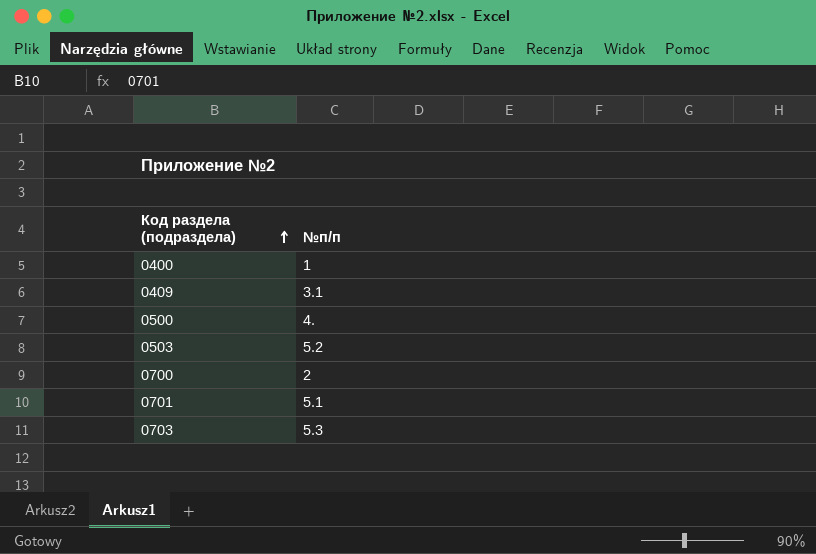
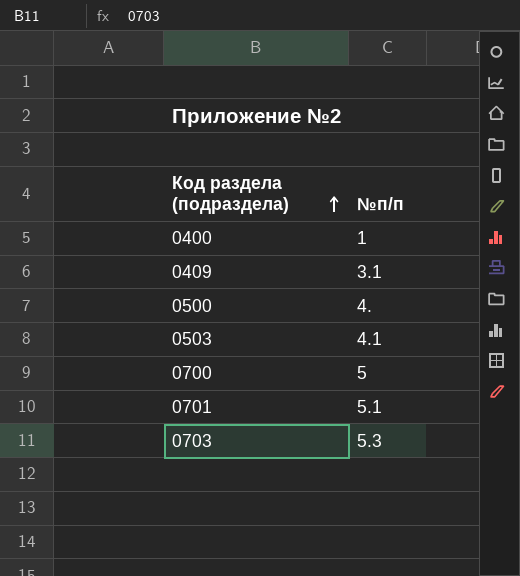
0503 | №п/п: 5.2 -> 4.1
0700 | №п/п: 2 -> 5

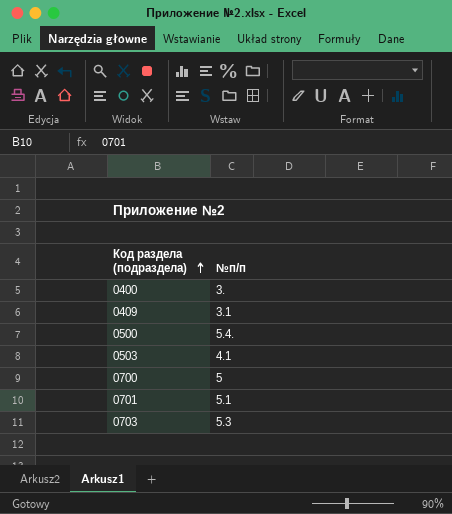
0400 | №п/п: 1 -> 3.
0500 | №п/п: 4. -> 5.4.

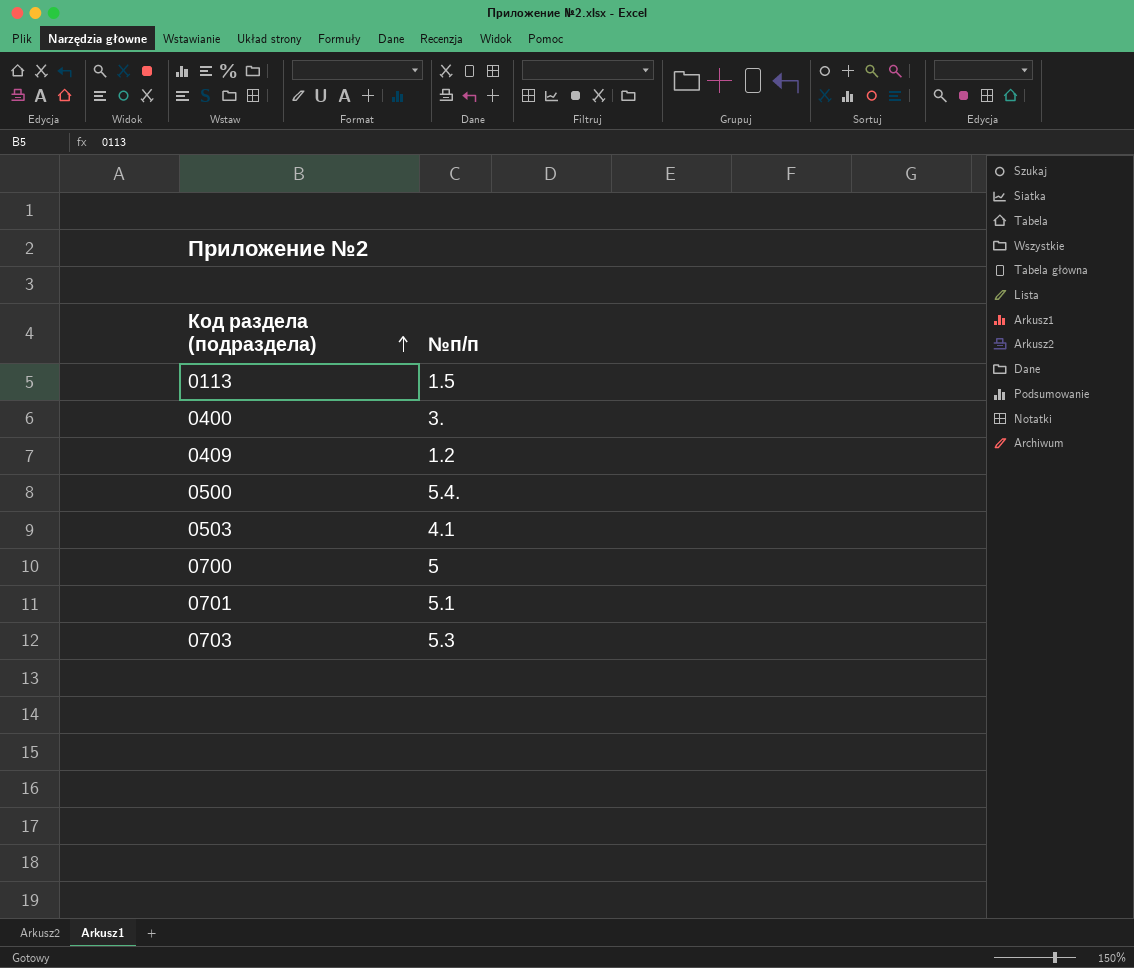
row 0113: none -> 1.5
0409 | №п/п: 3.1 -> 1.2

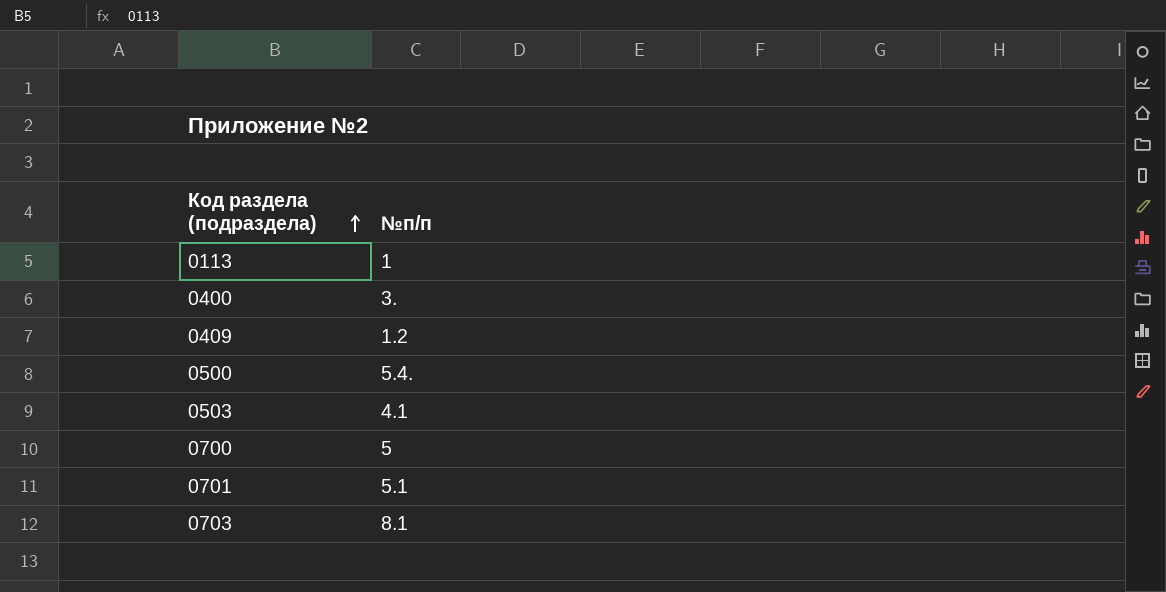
0113 | №п/п: 1.5 -> 1
0703 | №п/п: 5.3 -> 8.1

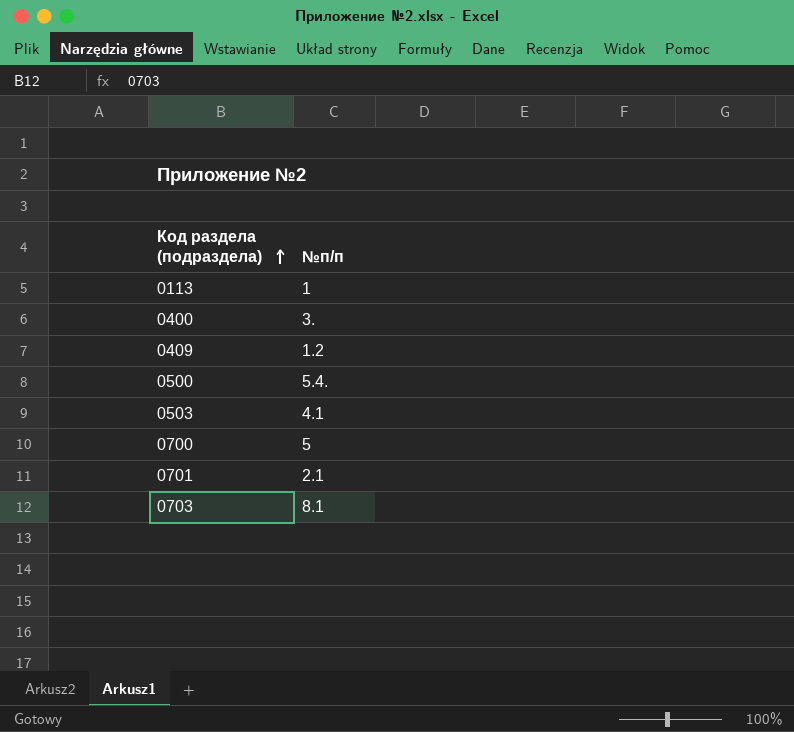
0701 | №п/п: 5.1 -> 2.1

